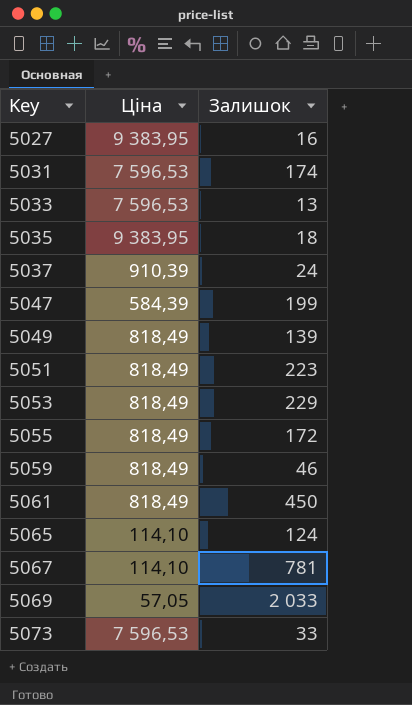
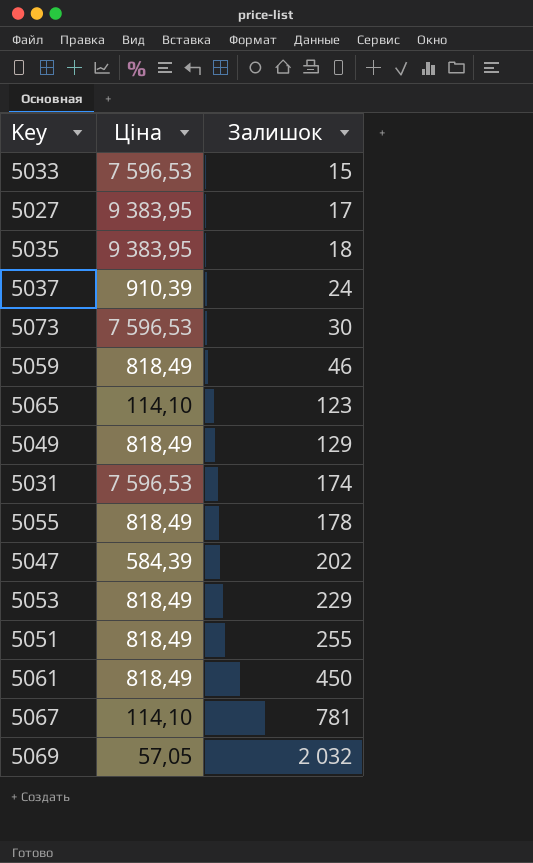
row order: Key ascending -> Залишок ascending
5033 | Залишок: 13 -> 15
5027 | Залишок: 16 -> 17
5073 | Залишок: 33 -> 30
5065 | Залишок: 124 -> 123
5049 | Залишок: 139 -> 129
5055 | Залишок: 172 -> 178
5047 | Залишок: 199 -> 202
5051 | Залишок: 223 -> 255
5069 | Залишок: 2 033 -> 2 032

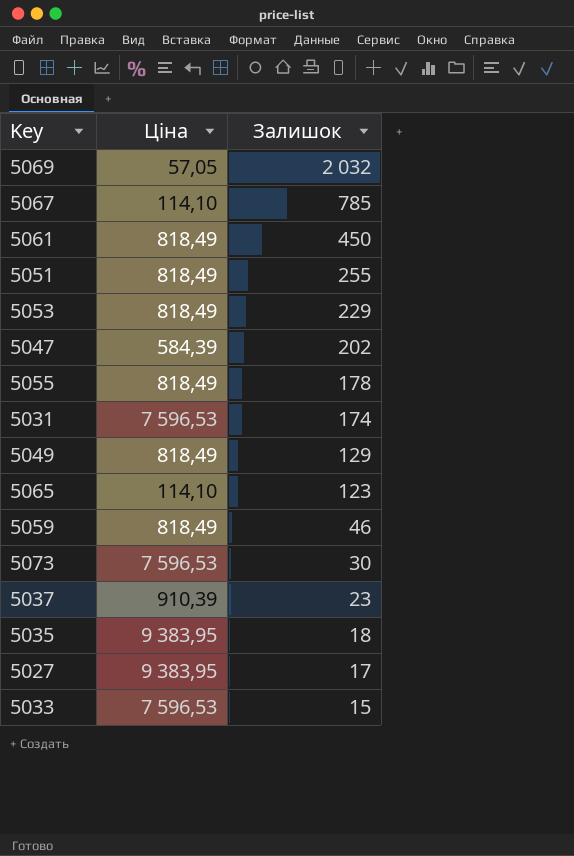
row order: Залишок ascending -> Залишок descending
5067 | Залишок: 781 -> 785
5037 | Залишок: 24 -> 23

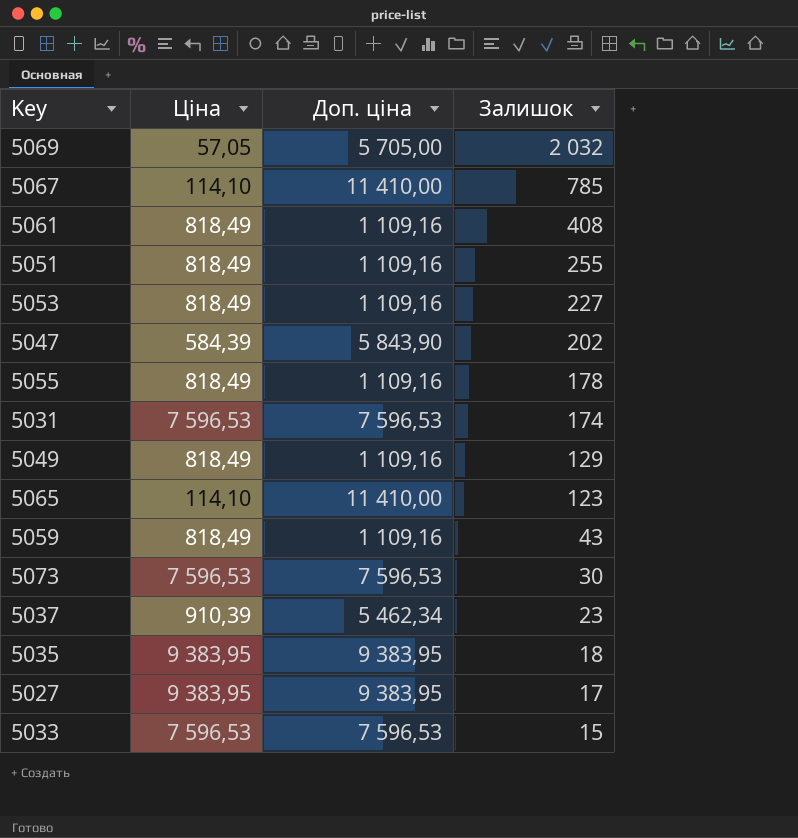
column Доп. ціна | position: none -> 3
5061 | Залишок: 450 -> 408
5053 | Залишок: 229 -> 227
5059 | Залишок: 46 -> 43

